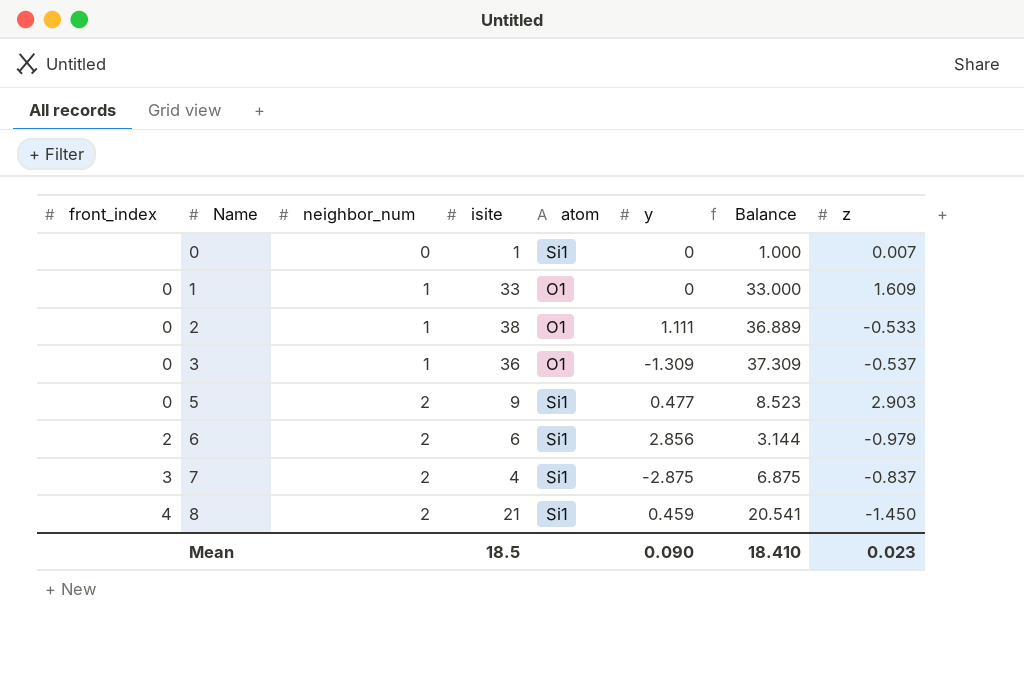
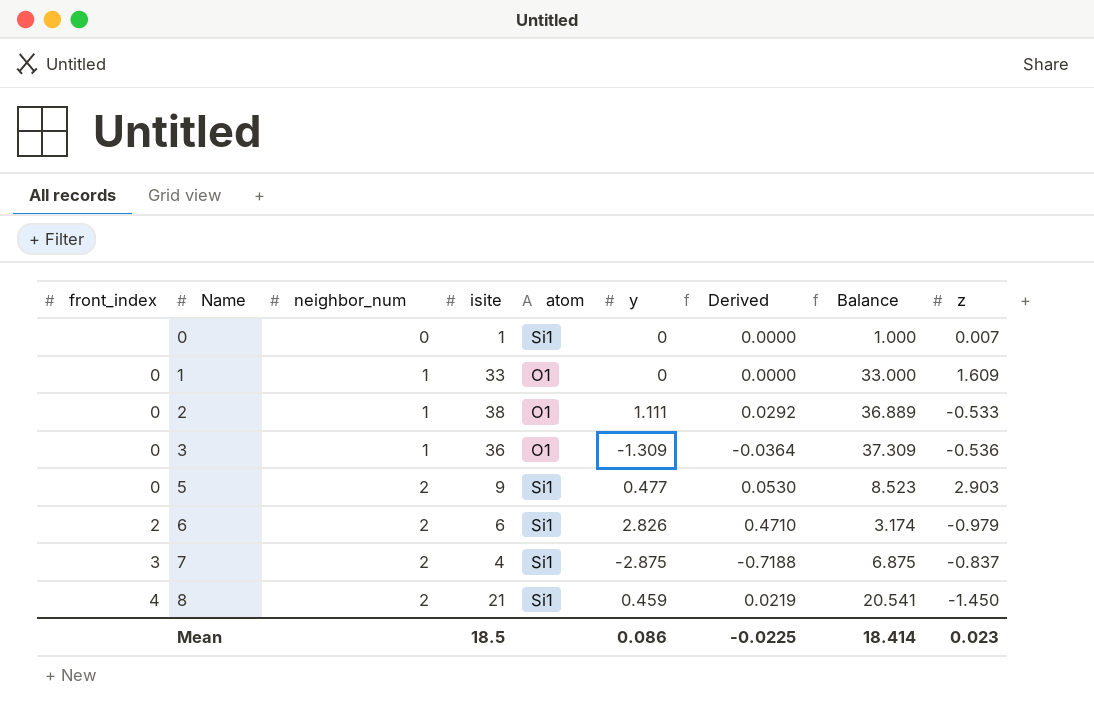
column Derived | formula: none -> [y] / [isite]
3 | z: -0.537 -> -0.536
6 | y: 2.856 -> 2.826
6 | Balance: 3.144 -> 3.174
Mean | y: 0.090 -> 0.086
Mean | Balance: 18.410 -> 18.414

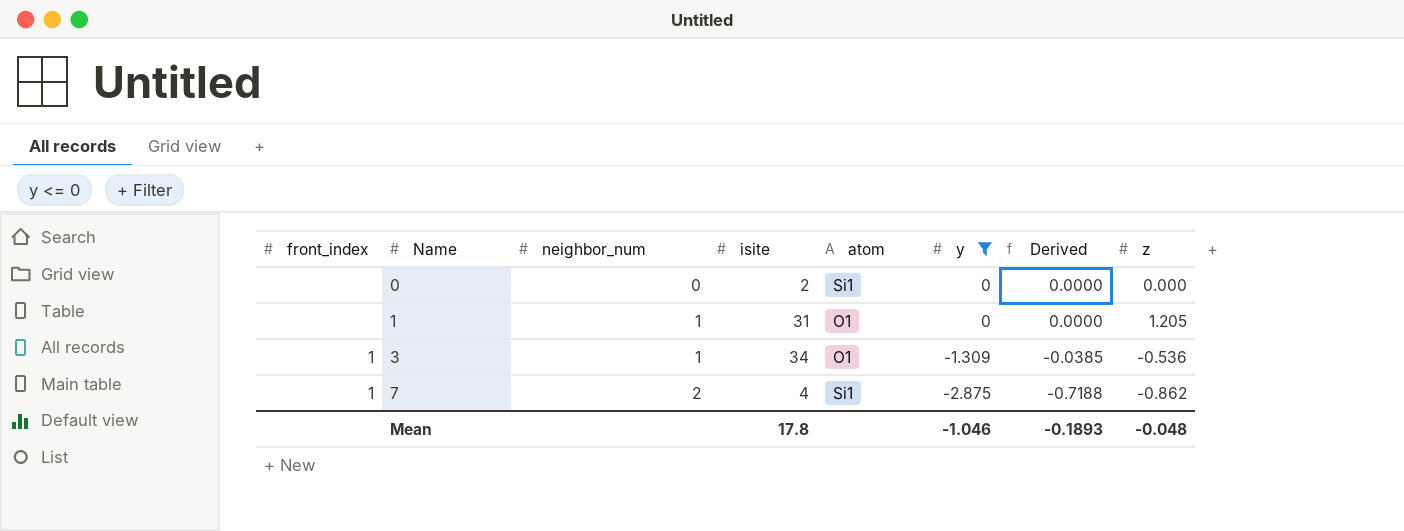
filter: none -> y <= 0
column Balance | formula: [isite] - [y] -> none
0 | isite: 1 -> 2
0 | z: 0.007 -> 0.000
1 | front_index: 0 -> none
1 | isite: 33 -> 31
1 | z: 1.609 -> 1.205
3 | front_index: 0 -> 1
3 | isite: 36 -> 34
3 | Derived: -0.0364 -> -0.0385
7 | front_index: 3 -> 1
7 | z: -0.837 -> -0.862
Mean | isite: 18.5 -> 17.8
Mean | y: 0.086 -> -1.046
Mean | Derived: -0.0225 -> -0.1893
Mean | z: 0.023 -> -0.048

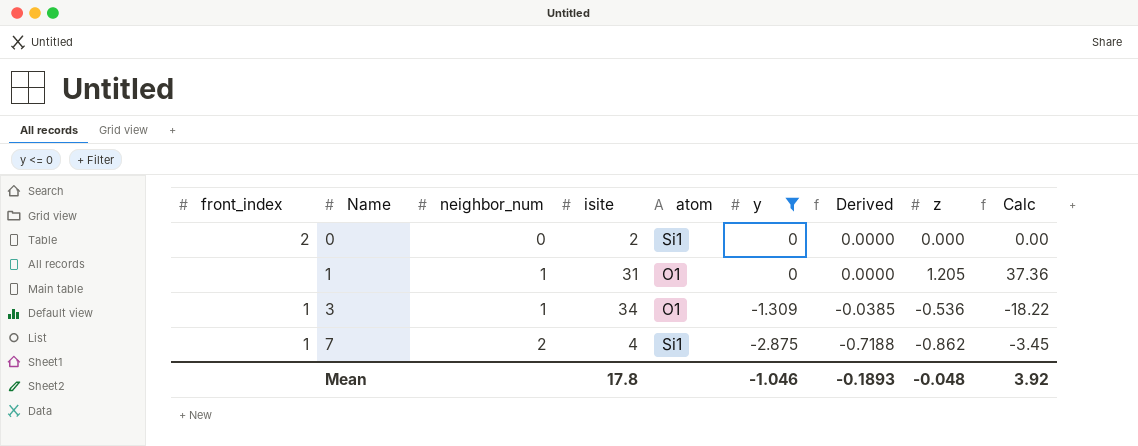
column Calc | formula: none -> [isite] * [z]
0 | front_index: none -> 2

